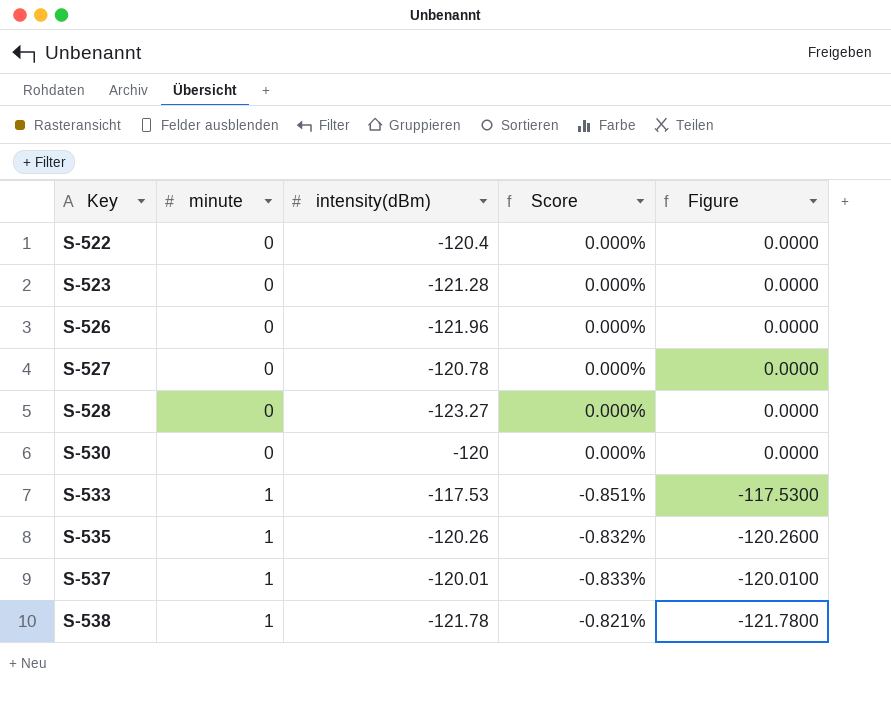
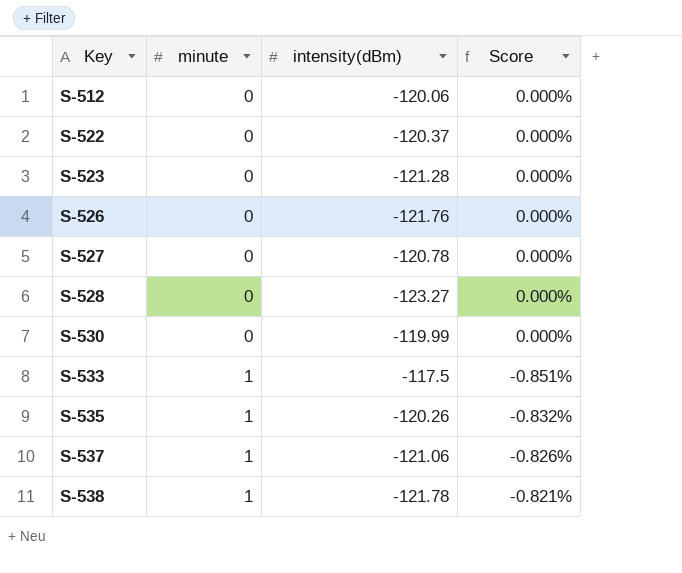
column Figure | formula: [minute] * [intensity(dBm)] -> none
row S-512: none -> 0 | -120.06 | 0.000%
S-522 | intensity(dBm): -120.4 -> -120.37
S-526 | intensity(dBm): -121.96 -> -121.76
S-530 | intensity(dBm): -120 -> -119.99
S-533 | intensity(dBm): -117.53 -> -117.5
S-537 | intensity(dBm): -120.01 -> -121.06
S-537 | Score: -0.833% -> -0.826%

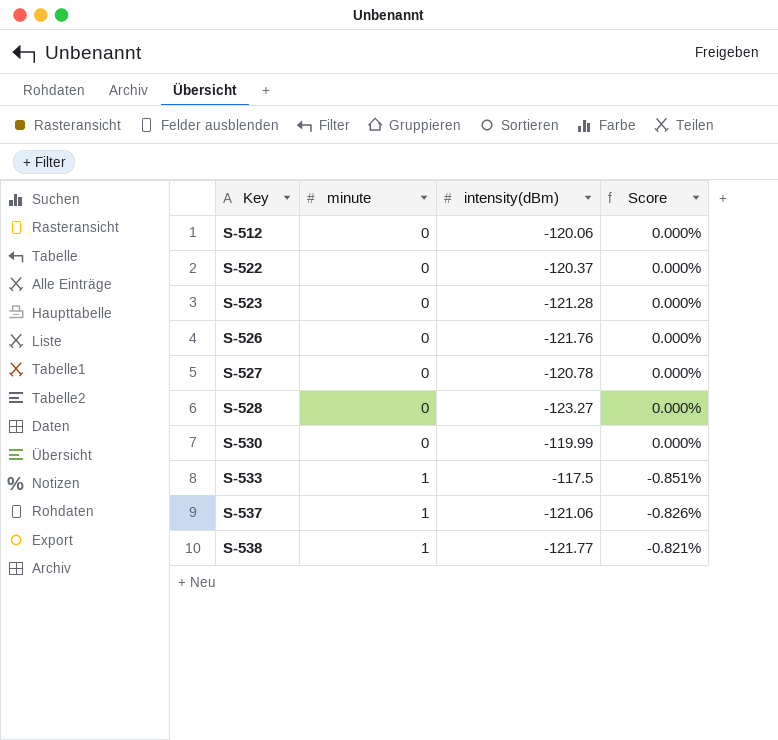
row S-535: 1 | -120.26 | -0.832% -> none
S-538 | intensity(dBm): -121.78 -> -121.77

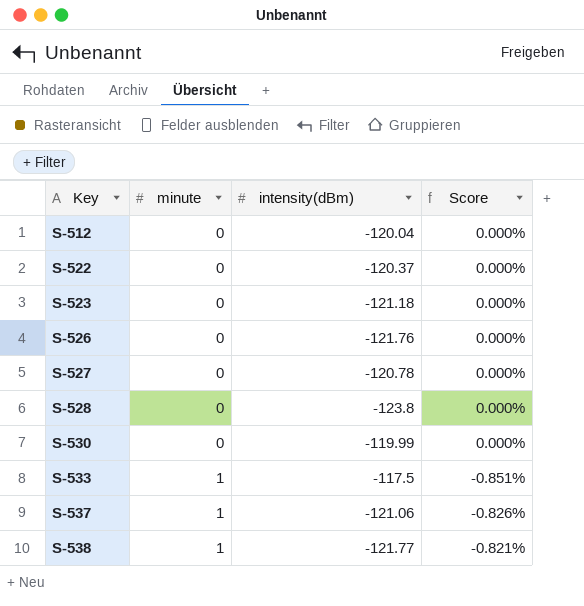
S-512 | intensity(dBm): -120.06 -> -120.04
S-523 | intensity(dBm): -121.28 -> -121.18
S-528 | intensity(dBm): -123.27 -> -123.8

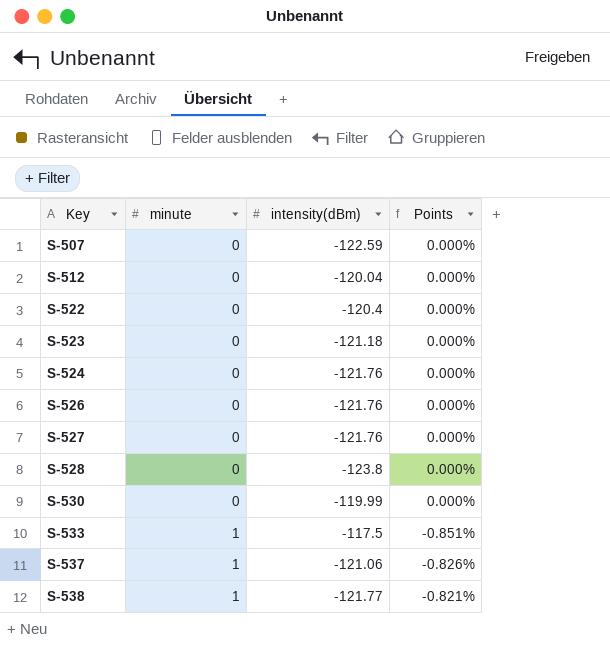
column name: Score -> Points
row S-507: none -> 0 | -122.59 | 0.000%
S-522 | intensity(dBm): -120.37 -> -120.4
row S-524: none -> 0 | -121.76 | 0.000%
S-527 | intensity(dBm): -120.78 -> -121.76

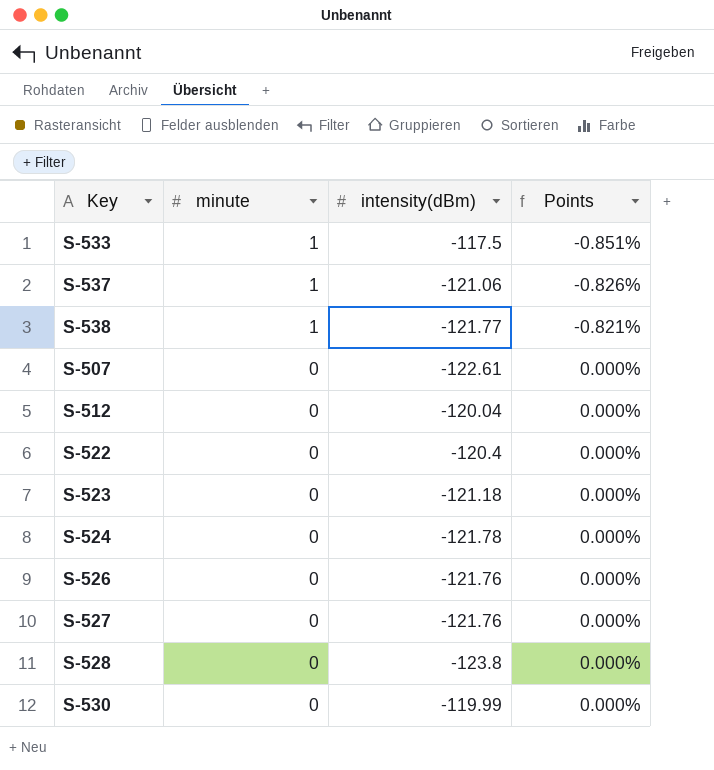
row order: Key ascending -> minute descending
S-507 | intensity(dBm): -122.59 -> -122.61
S-524 | intensity(dBm): -121.76 -> -121.78

